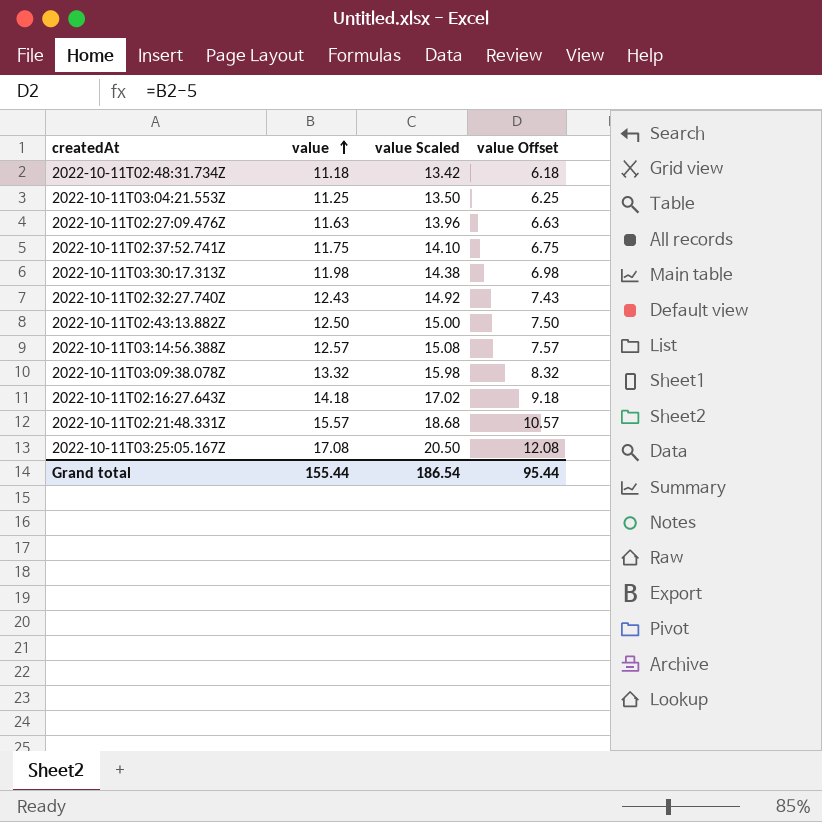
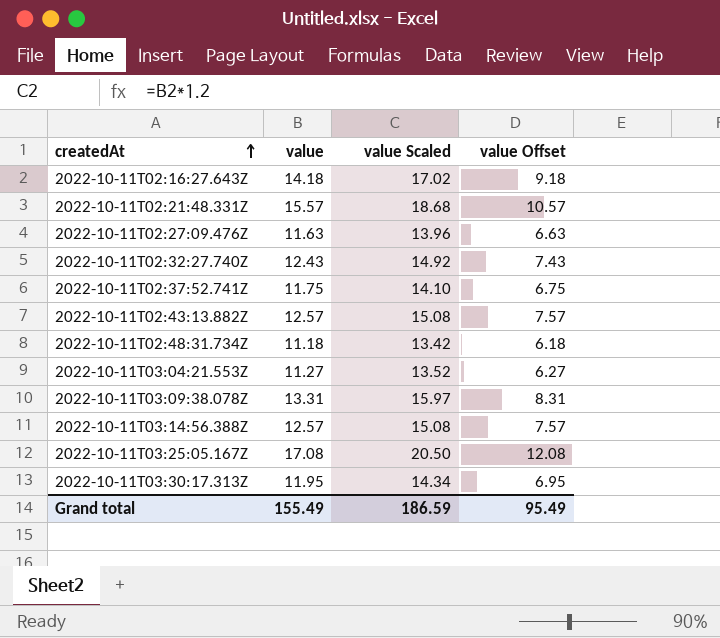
row order: value ascending -> createdAt ascending
2022-10-11T02:43:13.882Z | value: 12.50 -> 12.57
2022-10-11T02:43:13.882Z | value Scaled: 15.00 -> 15.08
2022-10-11T02:43:13.882Z | value Offset: 7.50 -> 7.57
2022-10-11T03:04:21.553Z | value: 11.25 -> 11.27
2022-10-11T03:04:21.553Z | value Scaled: 13.50 -> 13.52
2022-10-11T03:04:21.553Z | value Offset: 6.25 -> 6.27
2022-10-11T03:09:38.078Z | value: 13.32 -> 13.31
2022-10-11T03:09:38.078Z | value Scaled: 15.98 -> 15.97
2022-10-11T03:09:38.078Z | value Offset: 8.32 -> 8.31
2022-10-11T03:30:17.313Z | value: 11.98 -> 11.95
2022-10-11T03:30:17.313Z | value Scaled: 14.38 -> 14.34
2022-10-11T03:30:17.313Z | value Offset: 6.98 -> 6.95
Grand total | value: 155.44 -> 155.49
Grand total | value Scaled: 186.54 -> 186.59
Grand total | value Offset: 95.44 -> 95.49

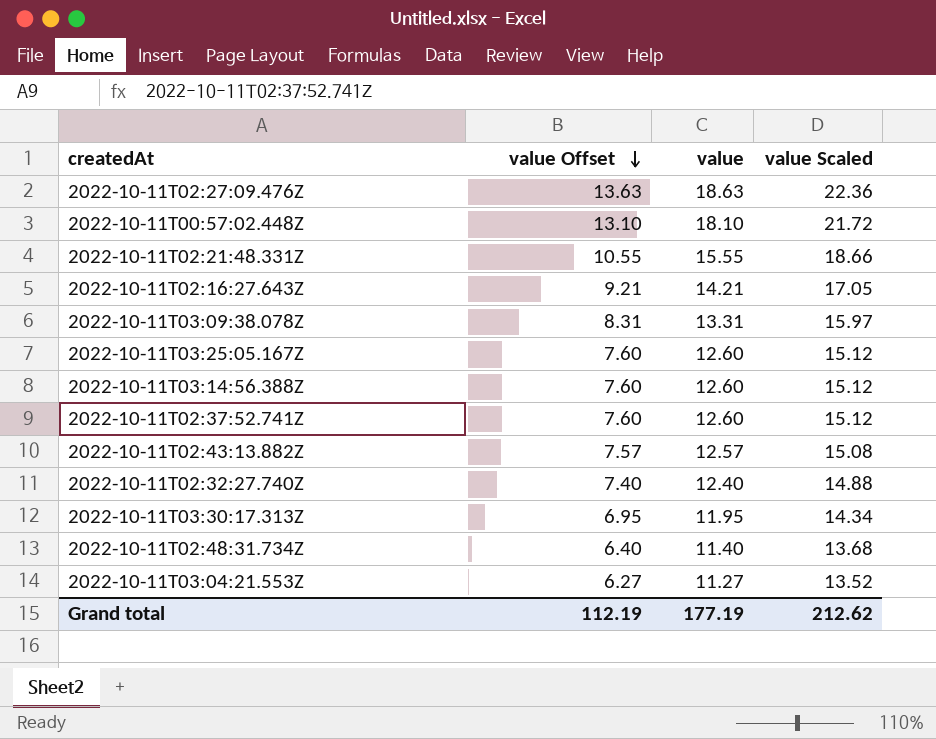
row order: createdAt ascending -> value Offset descending
column value Offset | position: 4 -> 2
2022-10-11T02:27:09.476Z | value Offset: 6.63 -> 13.63
2022-10-11T02:27:09.476Z | value: 11.63 -> 18.63
2022-10-11T02:27:09.476Z | value Scaled: 13.96 -> 22.36
row 2022-10-11T00:57:02.448Z: none -> 13.10 | 18.10 | 21.72
2022-10-11T02:21:48.331Z | value Offset: 10.57 -> 10.55
2022-10-11T02:21:48.331Z | value: 15.57 -> 15.55
2022-10-11T02:21:48.331Z | value Scaled: 18.68 -> 18.66
2022-10-11T02:16:27.643Z | value Offset: 9.18 -> 9.21
2022-10-11T02:16:27.643Z | value: 14.18 -> 14.21
2022-10-11T02:16:27.643Z | value Scaled: 17.02 -> 17.05
2022-10-11T03:25:05.167Z | value Offset: 12.08 -> 7.60
2022-10-11T03:25:05.167Z | value: 17.08 -> 12.60
2022-10-11T03:25:05.167Z | value Scaled: 20.50 -> 15.12
2022-10-11T03:14:56.388Z | value Offset: 7.57 -> 7.60
2022-10-11T03:14:56.388Z | value: 12.57 -> 12.60
2022-10-11T03:14:56.388Z | value Scaled: 15.08 -> 15.12
2022-10-11T02:37:52.741Z | value Offset: 6.75 -> 7.60
2022-10-11T02:37:52.741Z | value: 11.75 -> 12.60
2022-10-11T02:37:52.741Z | value Scaled: 14.10 -> 15.12
2022-10-11T02:32:27.740Z | value Offset: 7.43 -> 7.40
2022-10-11T02:32:27.740Z | value: 12.43 -> 12.40
2022-10-11T02:32:27.740Z | value Scaled: 14.92 -> 14.88
2022-10-11T02:48:31.734Z | value Offset: 6.18 -> 6.40
2022-10-11T02:48:31.734Z | value: 11.18 -> 11.40
2022-10-11T02:48:31.734Z | value Scaled: 13.42 -> 13.68
Grand total | value Offset: 95.49 -> 112.19
Grand total | value: 155.49 -> 177.19
Grand total | value Scaled: 186.59 -> 212.62

